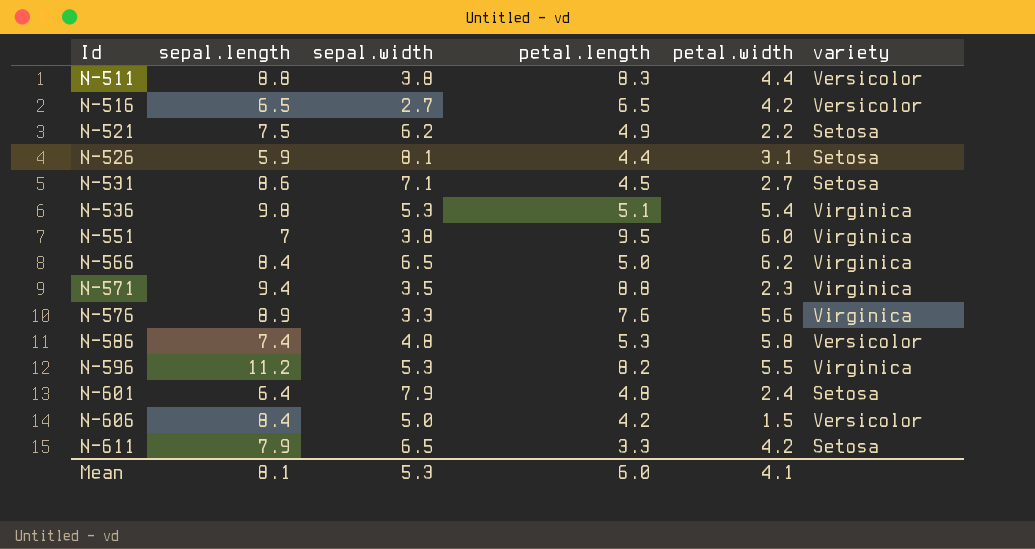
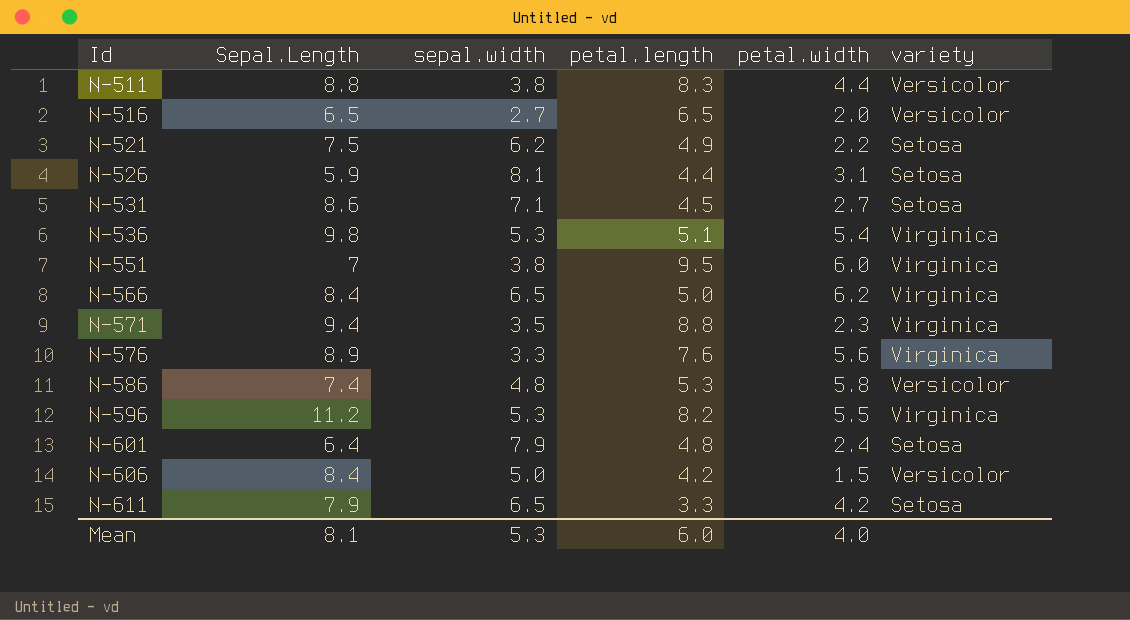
column name: sepal.length -> Sepal.Length
N-516 | petal.width: 4.2 -> 2.0
Mean | petal.width: 4.1 -> 4.0

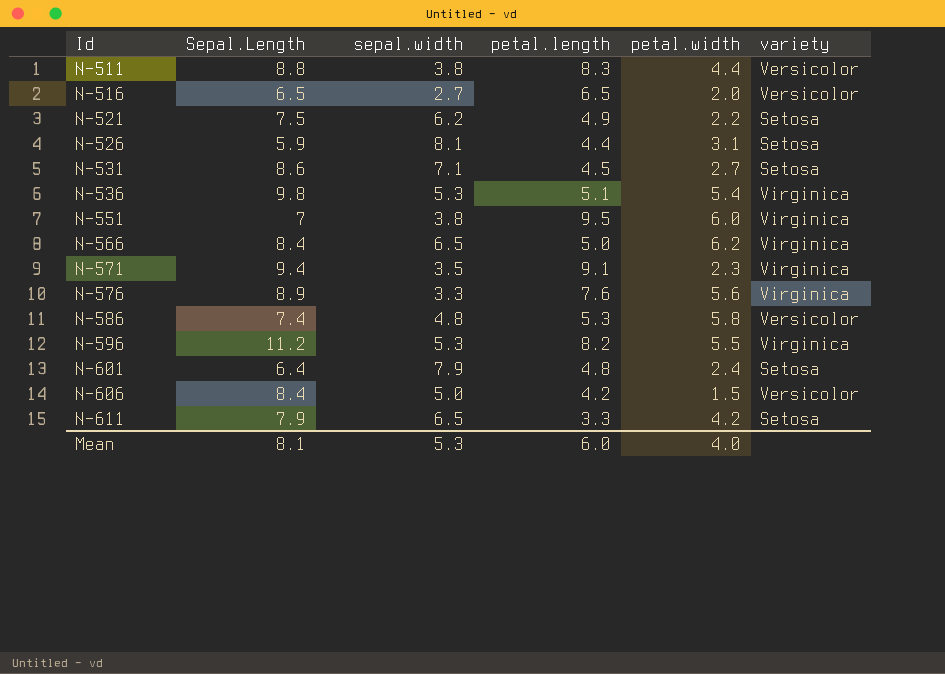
N-571 | petal.length: 8.8 -> 9.1

